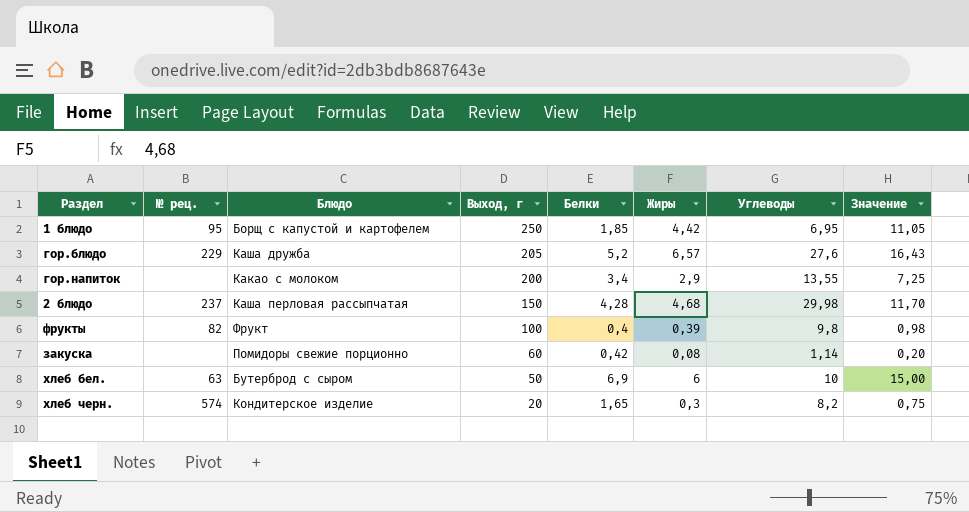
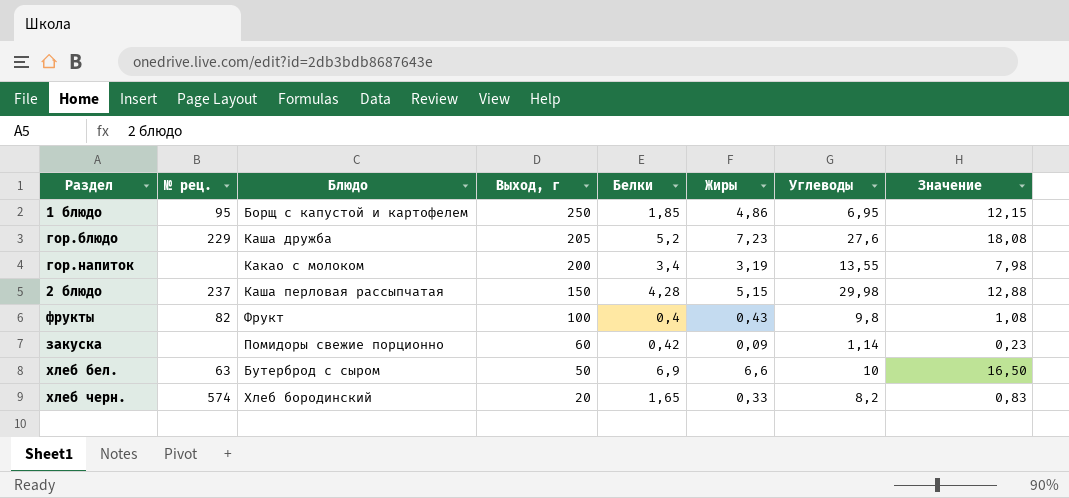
1 блюдо | Жиры: 4,42 -> 4,86
1 блюдо | Значение: 11,05 -> 12,15
гор.блюдо | Жиры: 6,57 -> 7,23
гор.блюдо | Значение: 16,43 -> 18,08
гор.напиток | Жиры: 2,9 -> 3,19
гор.напиток | Значение: 7,25 -> 7,98
2 блюдо | Жиры: 4,68 -> 5,15
2 блюдо | Значение: 11,70 -> 12,88
фрукты | Жиры: 0,39 -> 0,43
фрукты | Значение: 0,98 -> 1,08
закуска | Жиры: 0,08 -> 0,09
закуска | Значение: 0,20 -> 0,23
хлеб бел. | Жиры: 6 -> 6,6
хлеб бел. | Значение: 15,00 -> 16,50
хлеб черн. | Блюдо: Кондитерское изделие -> Хлеб бородинский
хлеб черн. | Жиры: 0,3 -> 0,33
хлеб черн. | Значение: 0,75 -> 0,83

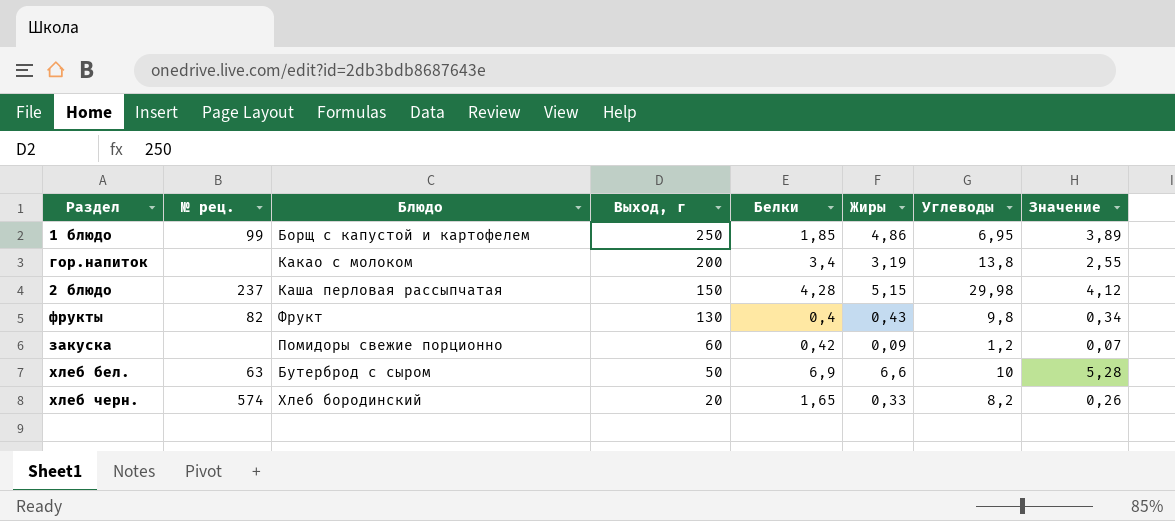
column Значение | formula: [Жиры] * 2,5 -> [Жиры] * 0,8
row гор.блюдо: 229 | Каша дружба | 205 | 5,2 | 7,23 | 27,6 | 18,08 -> none
1 блюдо | № рец.: 95 -> 99
гор.напиток | Углеводы: 13,55 -> 13,8
фрукты | Выход, г: 100 -> 130
закуска | Углеводы: 1,14 -> 1,2

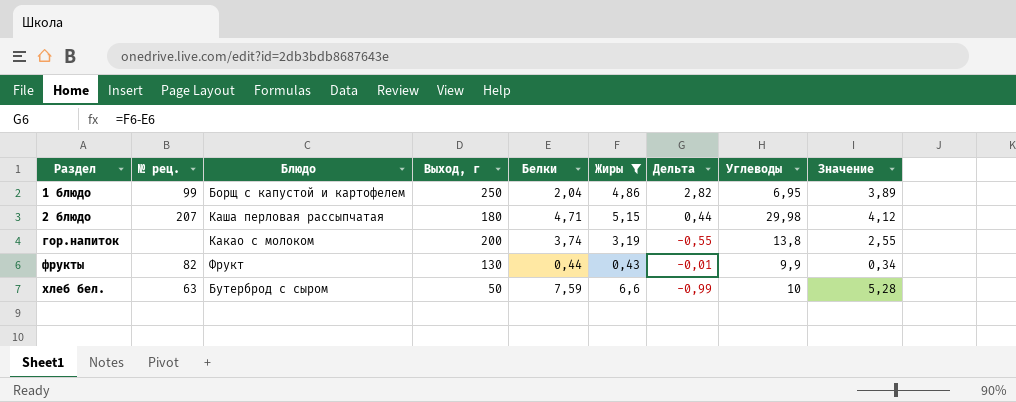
filter: none -> Жиры >= 0,43
row order: Выход, г descending -> Раздел ascending
column Дельта | formula: none -> [Жиры] - [Белки]
1 блюдо | Белки: 1,85 -> 2,04
2 блюдо | № рец.: 237 -> 207
2 блюдо | Выход, г: 150 -> 180
2 блюдо | Белки: 4,28 -> 4,71
гор.напиток | Белки: 3,4 -> 3,74
фрукты | Белки: 0,4 -> 0,44
фрукты | Углеводы: 9,8 -> 9,9
хлеб бел. | Белки: 6,9 -> 7,59

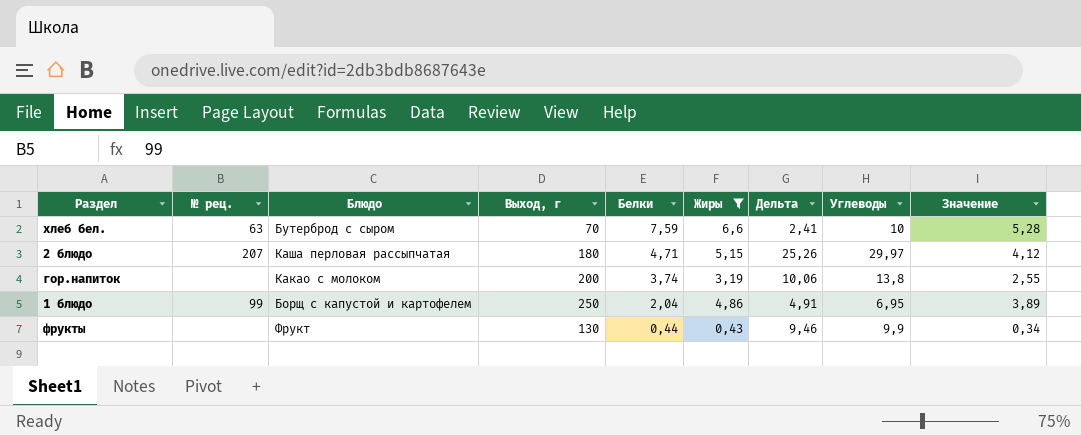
row order: Раздел ascending -> Белки descending
column Дельта | formula: [Жиры] - [Белки] -> [Углеводы] - [Белки]
хлеб бел. | Выход, г: 50 -> 70
2 блюдо | Углеводы: 29,98 -> 29,97
фрукты | № рец.: 82 -> none

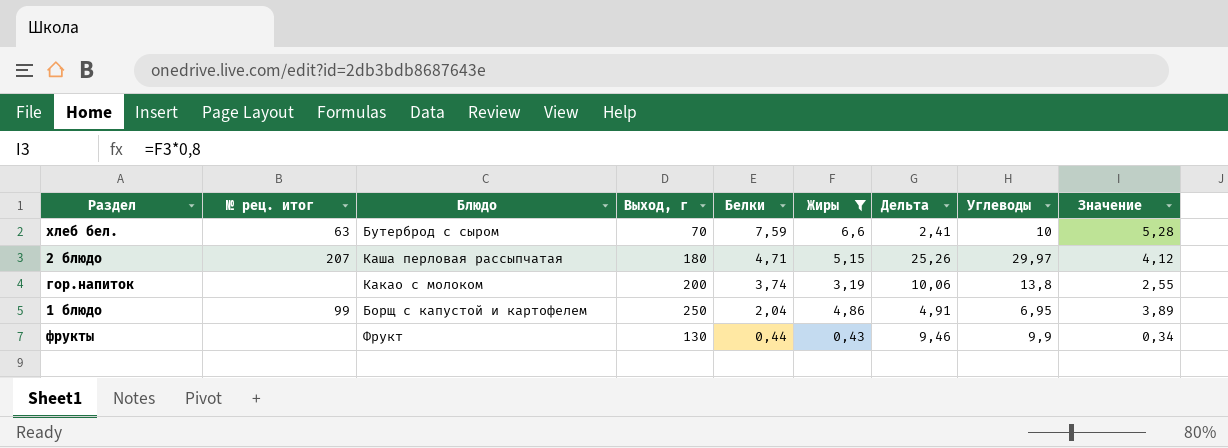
column name: № рец. -> № рец. итог

